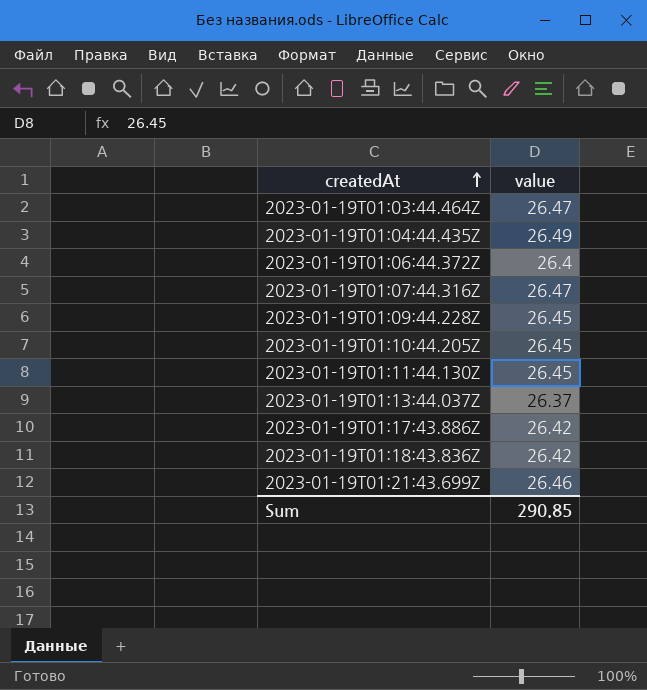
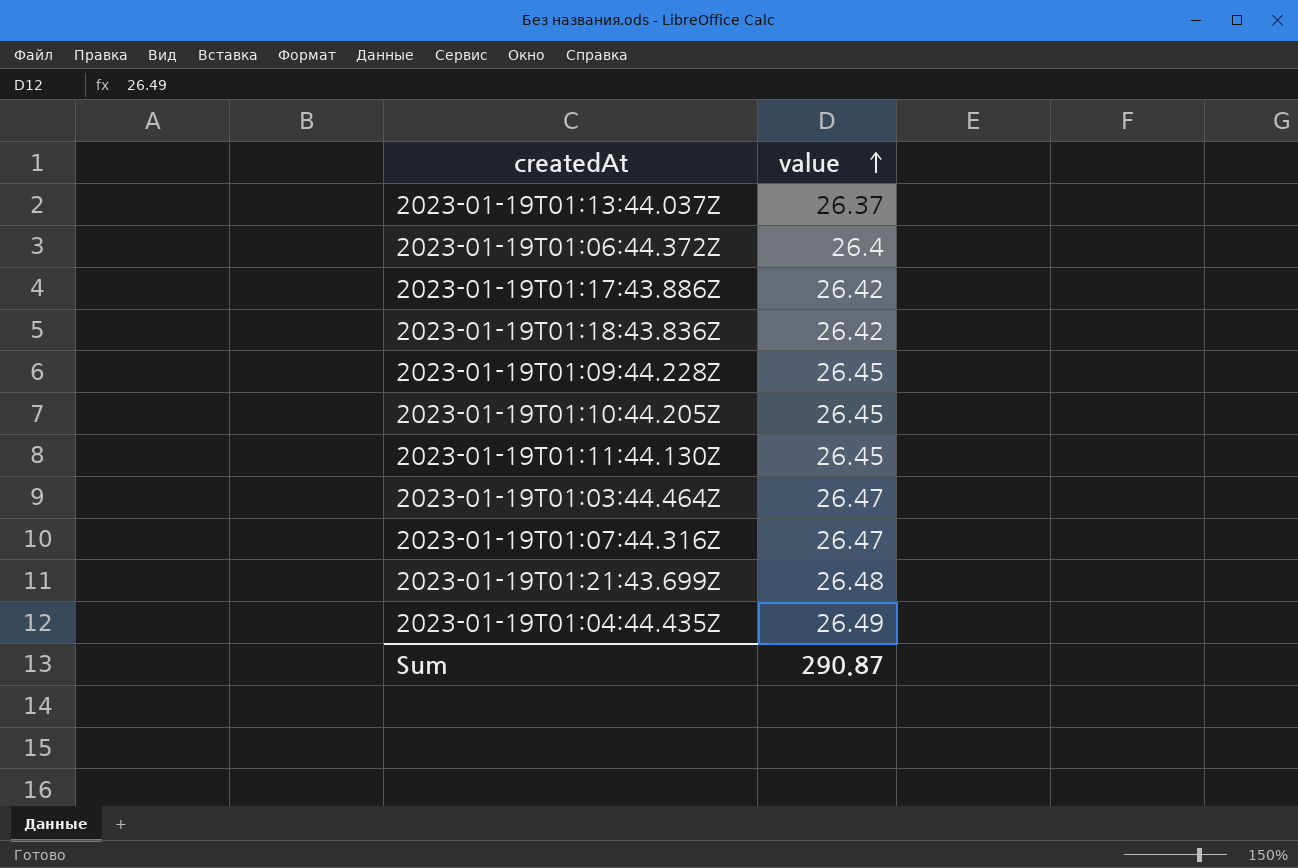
row order: createdAt ascending -> value ascending
2023-01-19T01:21:43.699Z | value: 26.46 -> 26.48
Sum | value: 290.85 -> 290.87

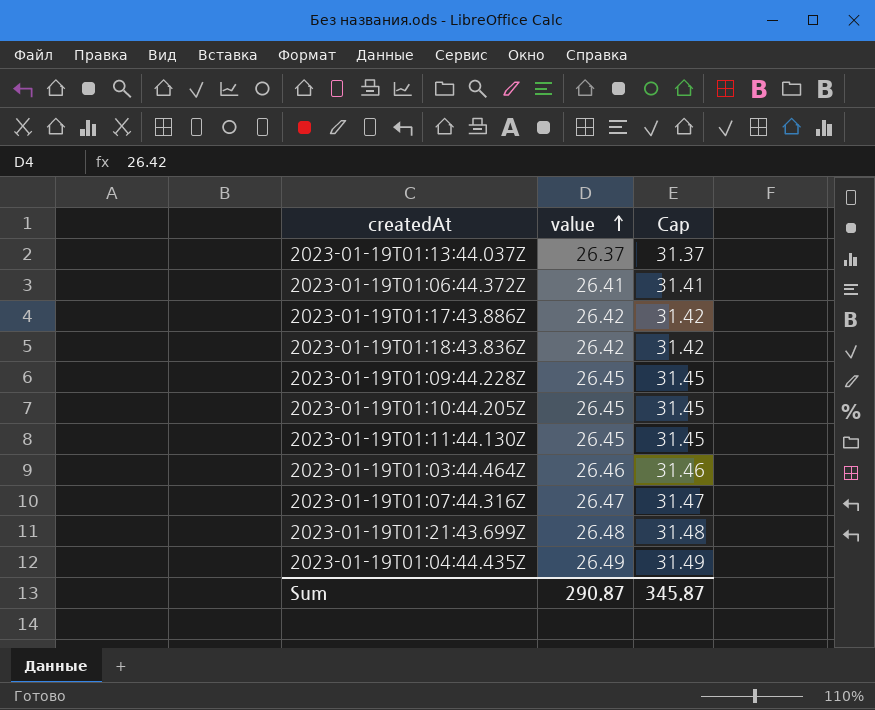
column Cap | formula: none -> [value] + 5
2023-01-19T01:06:44.372Z | value: 26.4 -> 26.41
2023-01-19T01:03:44.464Z | value: 26.47 -> 26.46

